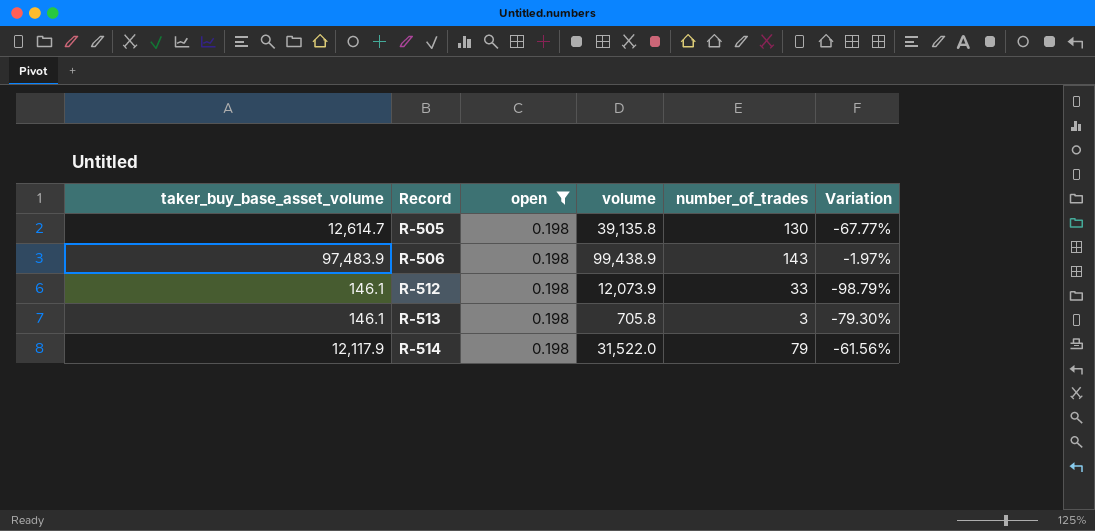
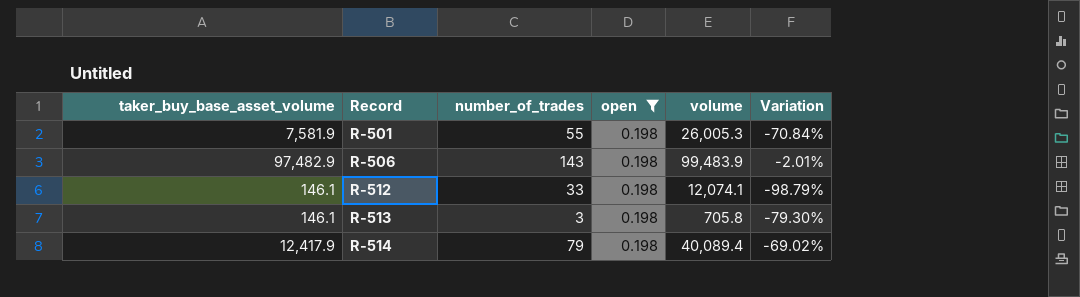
column number_of_trades | position: 5 -> 3
row R-505: 12,614.7 | 0.198 | 39,135.8 | 130 | -67.77% -> none
row R-501: none -> 7,581.9 | 55 | 0.198 | 26,005.3 | -70.84%
R-506 | taker_buy_base_asset_volume: 97,483.9 -> 97,482.9
R-506 | volume: 99,438.9 -> 99,483.9
R-506 | Variation: -1.97% -> -2.01%
R-512 | volume: 12,073.9 -> 12,074.1
R-514 | taker_buy_base_asset_volume: 12,117.9 -> 12,417.9
R-514 | volume: 31,522.0 -> 40,089.4
R-514 | Variation: -61.56% -> -69.02%

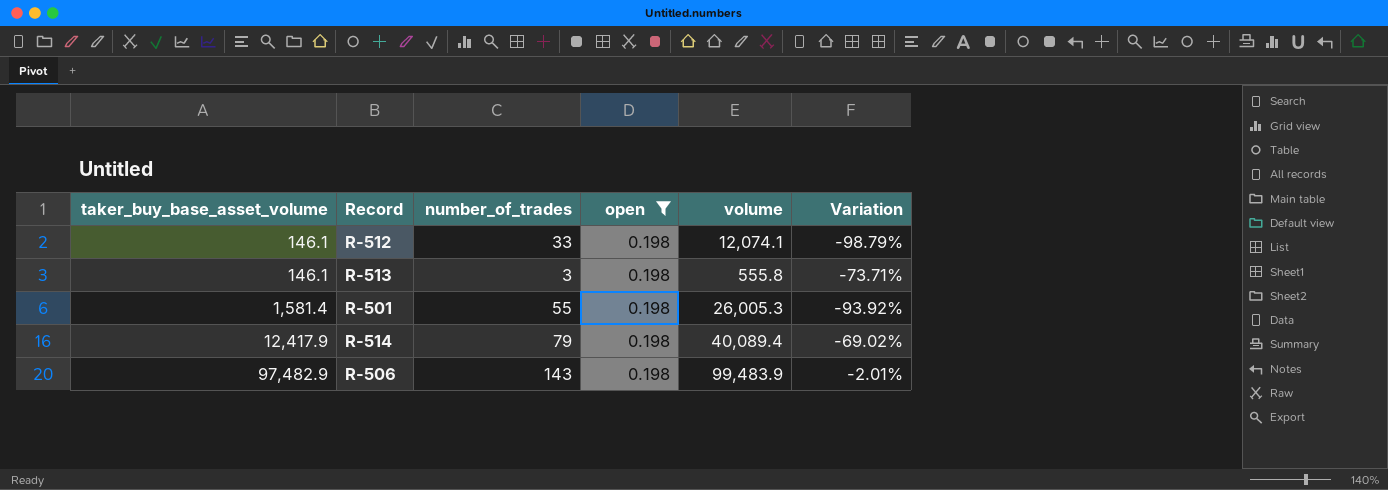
row order: Record ascending -> taker_buy_base_asset_volume ascending
R-513 | volume: 705.8 -> 555.8
R-513 | Variation: -79.30% -> -73.71%
R-501 | taker_buy_base_asset_volume: 7,581.9 -> 1,581.4
R-501 | Variation: -70.84% -> -93.92%

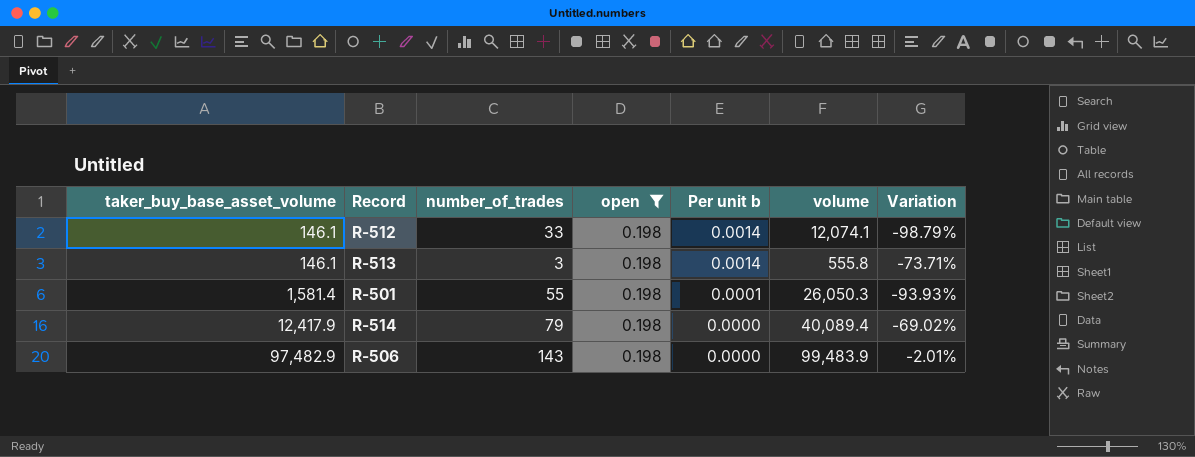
column Per unit b | formula: none -> [open] / [taker_buy_base_asset_volume]
R-501 | volume: 26,005.3 -> 26,050.3
R-501 | Variation: -93.92% -> -93.93%

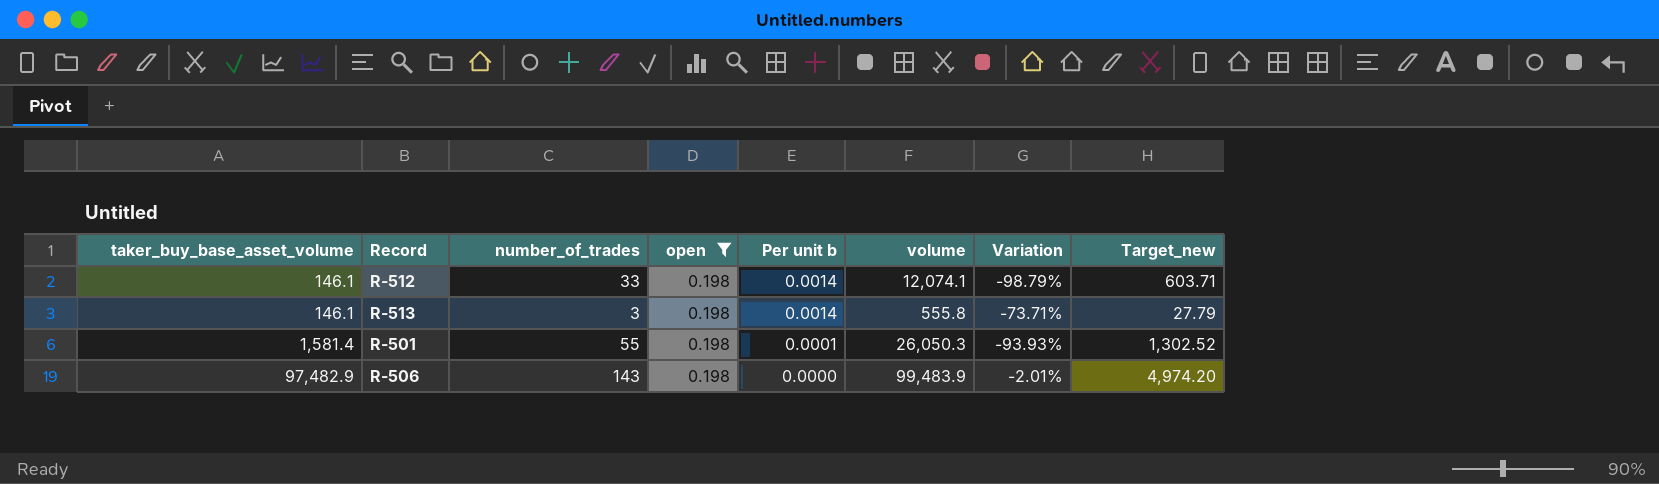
column Target_new | formula: none -> [volume] * 0.05
row R-514: 12,417.9 | 79 | 0.198 | 0.0000 | 40,089.4 | -69.02% -> none

